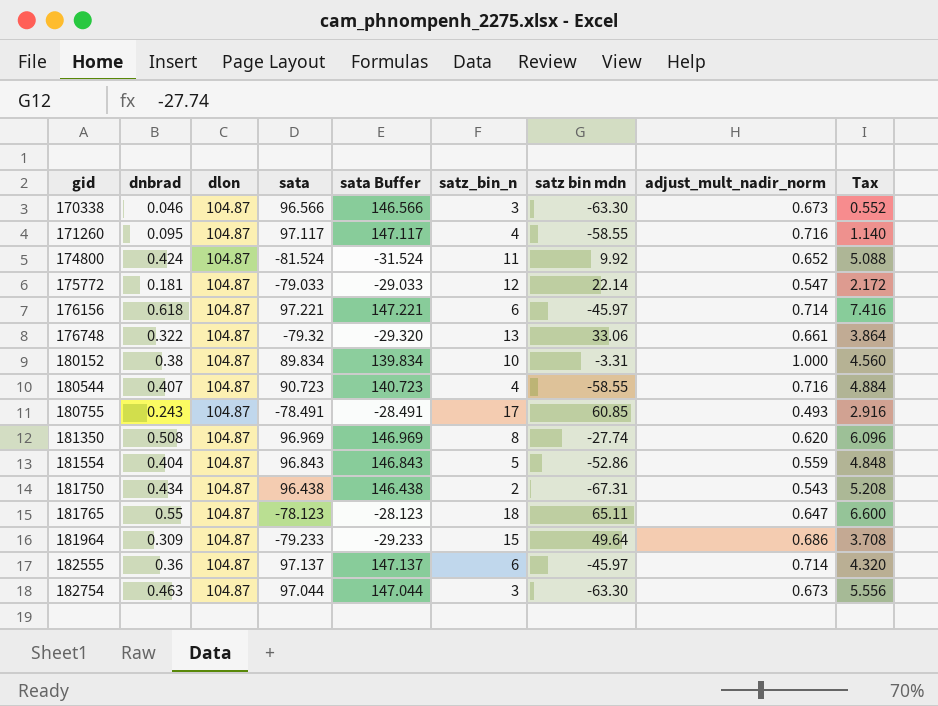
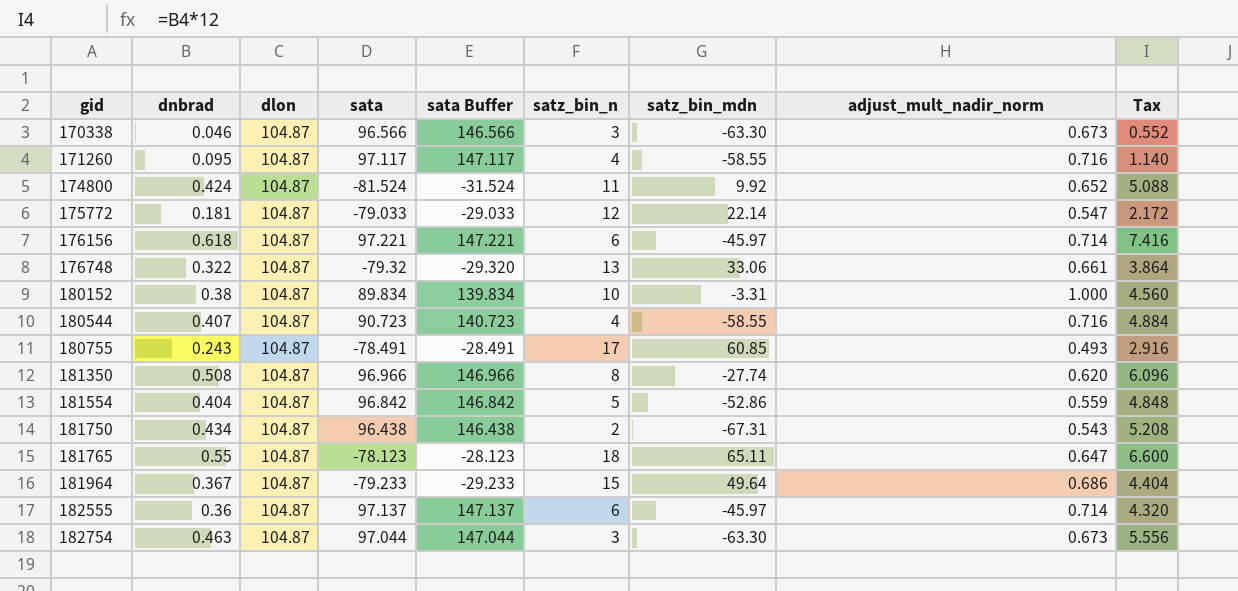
column name: satz bin mdn -> satz_bin_mdn
181350 | sata: 96.969 -> 96.966
181350 | sata Buffer: 146.969 -> 146.966
181554 | sata: 96.843 -> 96.842
181554 | sata Buffer: 146.843 -> 146.842
181964 | dnbrad: 0.309 -> 0.367
181964 | Tax: 3.708 -> 4.404

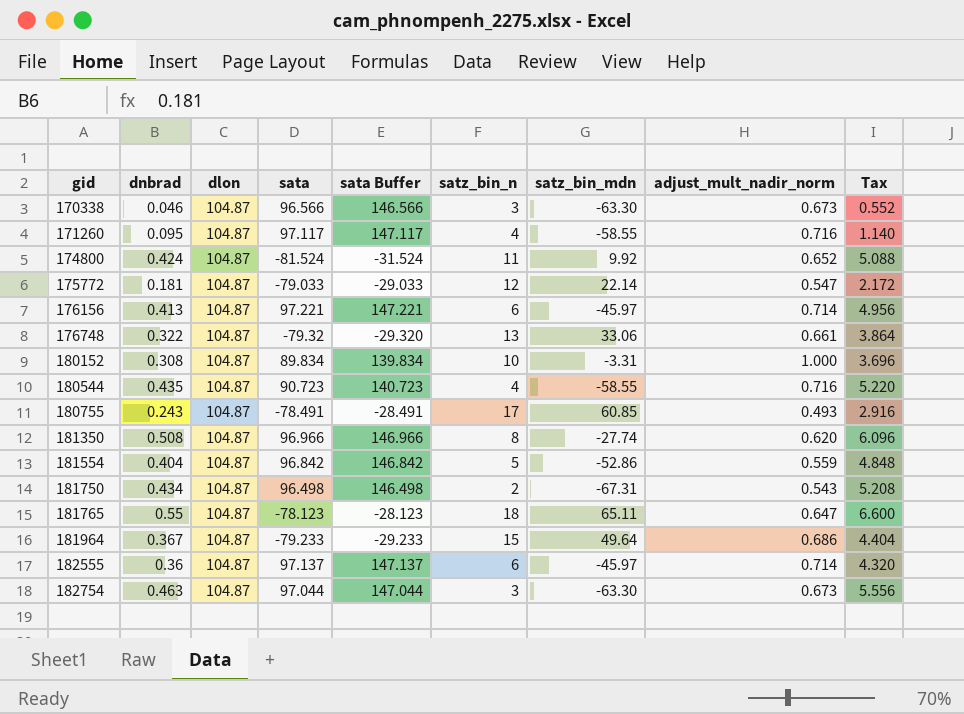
176156 | dnbrad: 0.618 -> 0.413
176156 | Tax: 7.416 -> 4.956
180152 | dnbrad: 0.38 -> 0.308
180152 | Tax: 4.560 -> 3.696
180544 | dnbrad: 0.407 -> 0.435
180544 | Tax: 4.884 -> 5.220
181750 | sata: 96.438 -> 96.498
181750 | sata Buffer: 146.438 -> 146.498

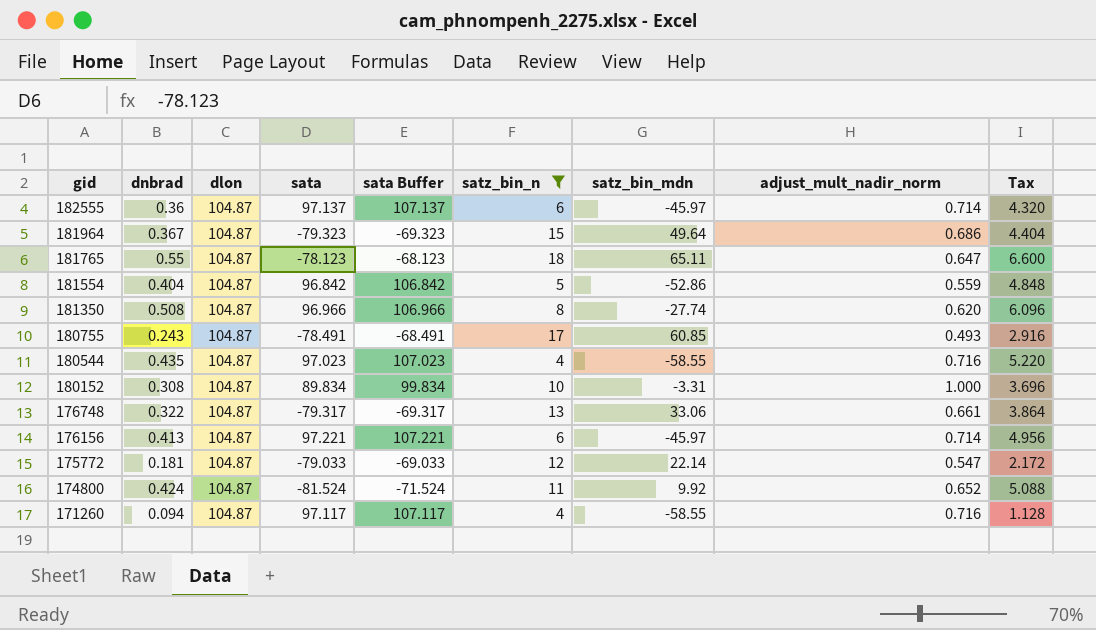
filter: none -> satz_bin_n >= 4
row order: gid ascending -> gid descending
column sata Buffer | formula: [sata] + 50 -> [sata] + 10
181964 | sata: -79.233 -> -79.323
180544 | sata: 90.723 -> 97.023
176748 | sata: -79.32 -> -79.317
171260 | dnbrad: 0.095 -> 0.094
171260 | Tax: 1.140 -> 1.128

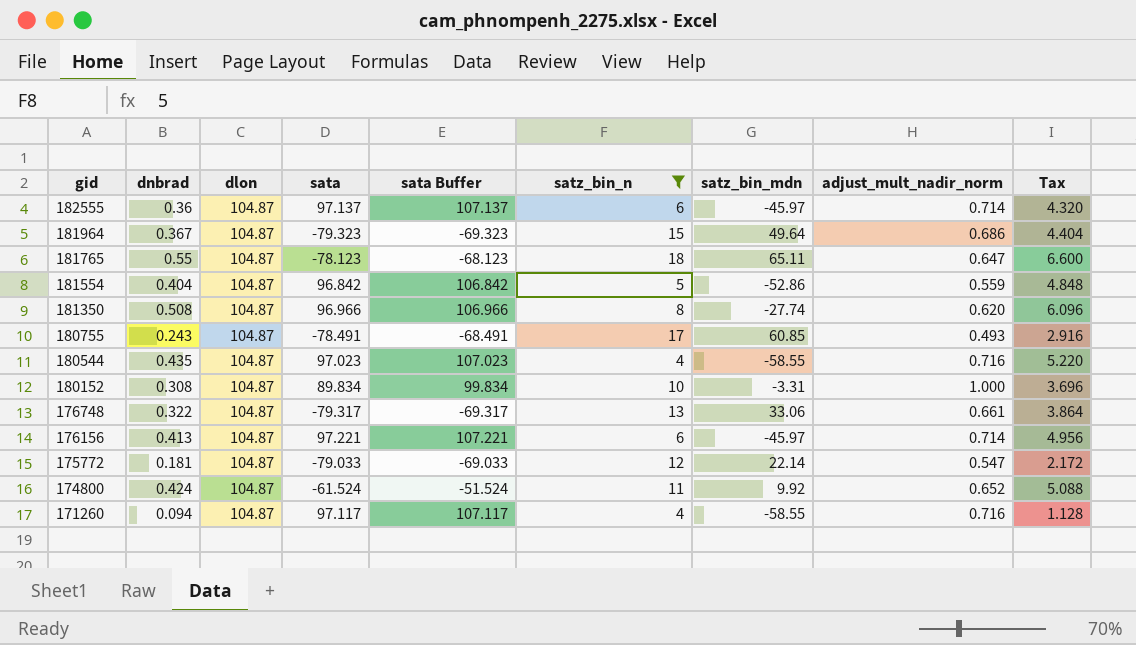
174800 | sata: -81.524 -> -61.524
174800 | sata Buffer: -71.524 -> -51.524

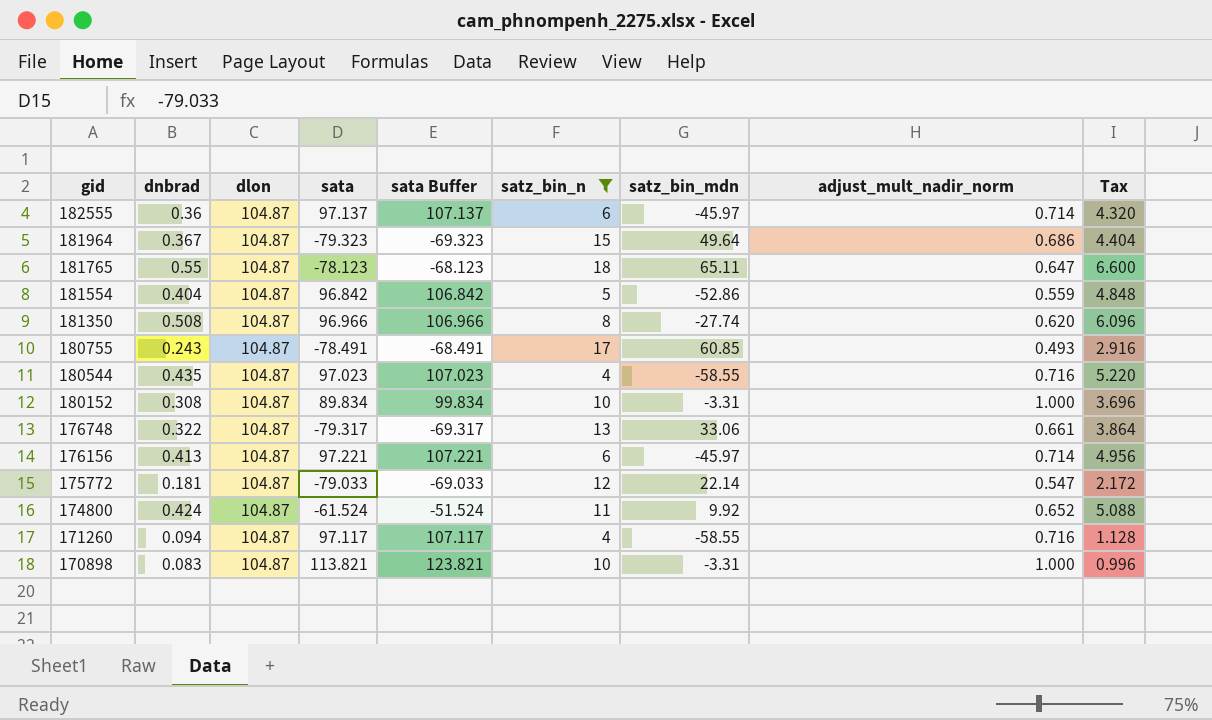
row 170898: none -> 0.083 | 104.87 | 113.821 | 123.821 | 10 | -3.31 | 1.000 | 0.996

